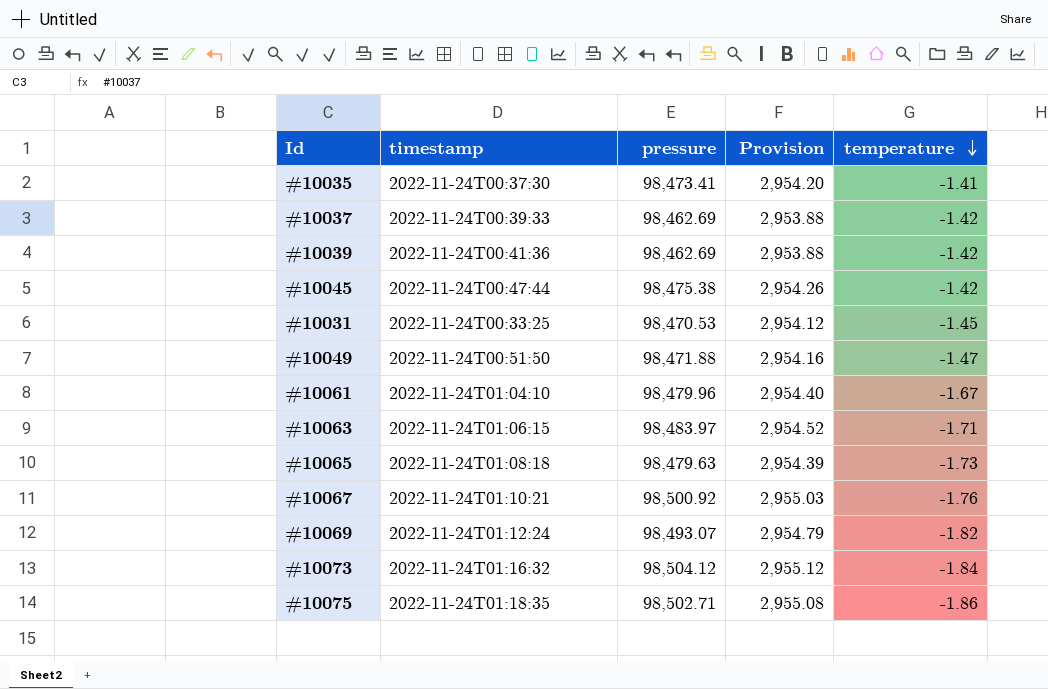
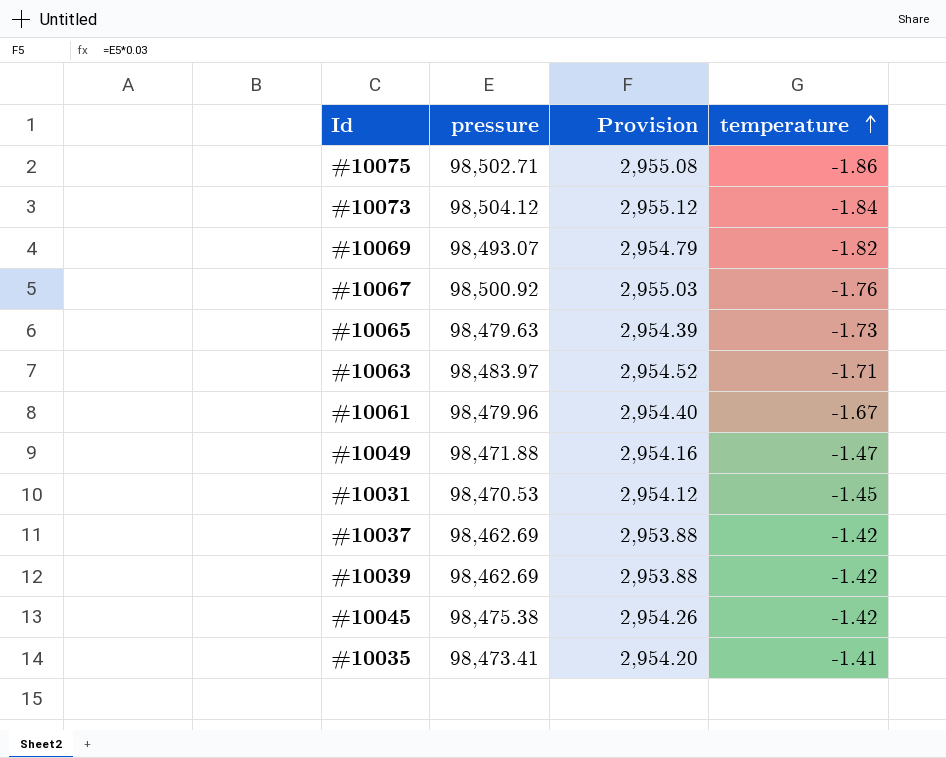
row order: temperature descending -> temperature ascending
column timestamp | position: 2 -> none

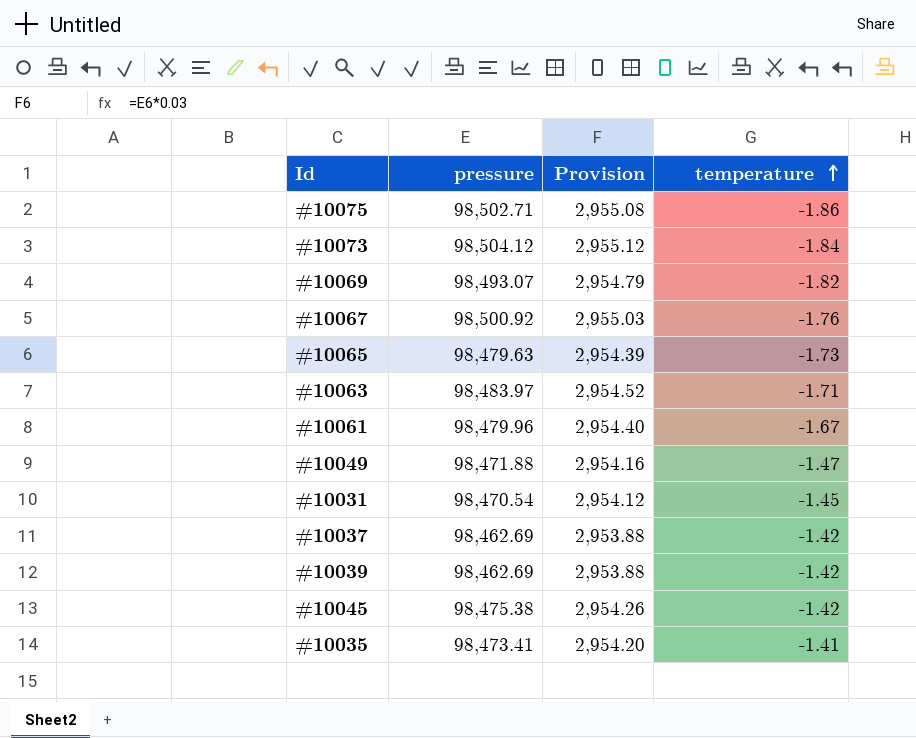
#10031 | pressure: 98,470.53 -> 98,470.54

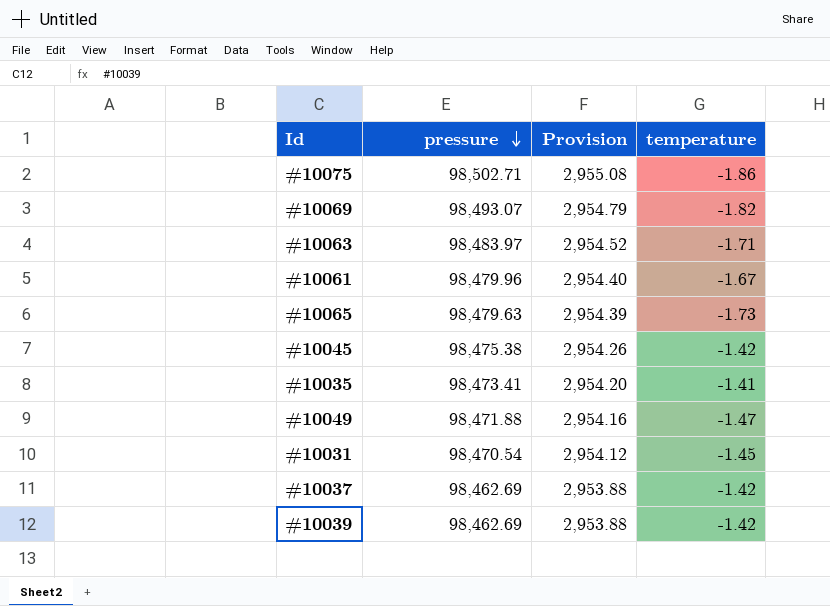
row order: temperature ascending -> pressure descending
row #10073: 98,504.12 | 2,955.12 | -1.84 -> none
row #10067: 98,500.92 | 2,955.03 | -1.76 -> none

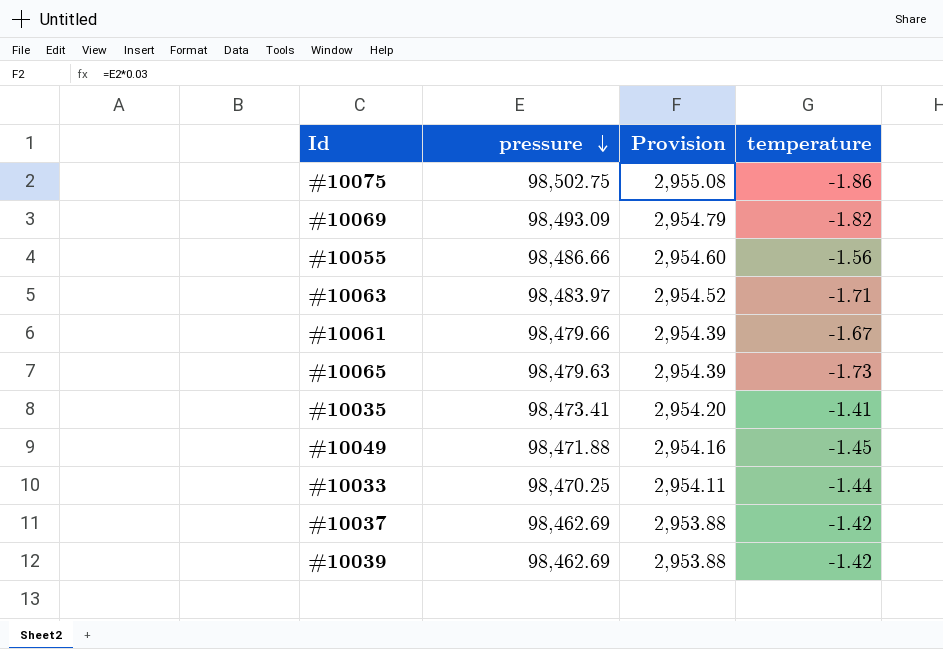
row #10045: 98,475.38 | 2,954.26 | -1.42 -> none
row #10031: 98,470.54 | 2,954.12 | -1.45 -> none
#10075 | pressure: 98,502.71 -> 98,502.75
#10069 | pressure: 98,493.07 -> 98,493.09
row #10055: none -> 98,486.66 | 2,954.60 | -1.56
#10061 | pressure: 98,479.96 -> 98,479.66
#10061 | Provision: 2,954.40 -> 2,954.39
#10049 | temperature: -1.47 -> -1.45
row #10033: none -> 98,470.25 | 2,954.11 | -1.44

